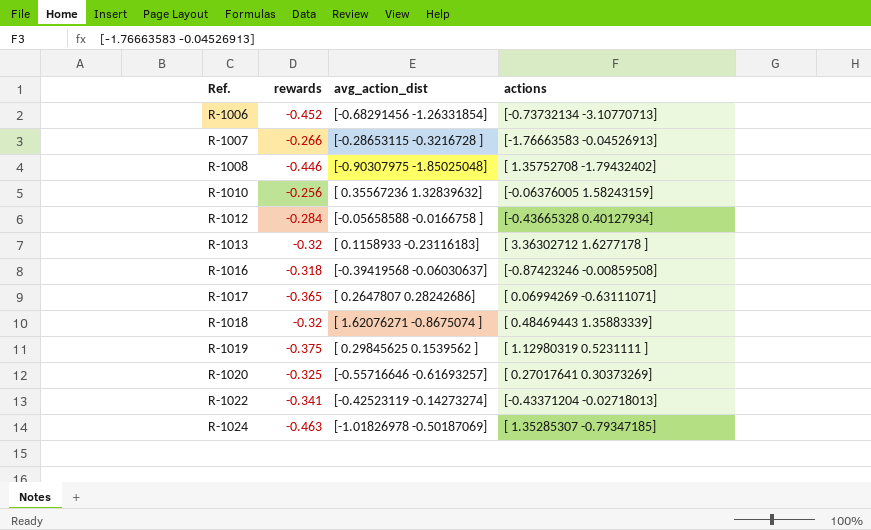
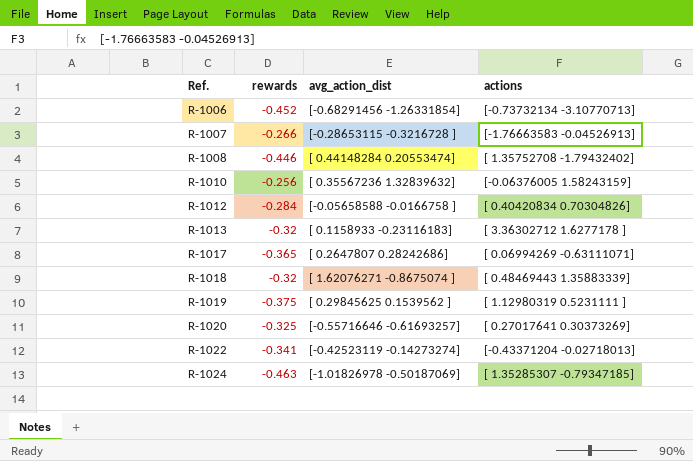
row R-1016: -0.318 | [-0.39419568 -0.06030637] | [-0.87423246 -0.00859508] -> none
R-1008 | avg_action_dist: [-0.90307975 -1.85025048] -> [ 0.44148284 0.20553474]
R-1012 | actions: [-0.43665328 0.40127934] -> [ 0.40420834 0.70304826]

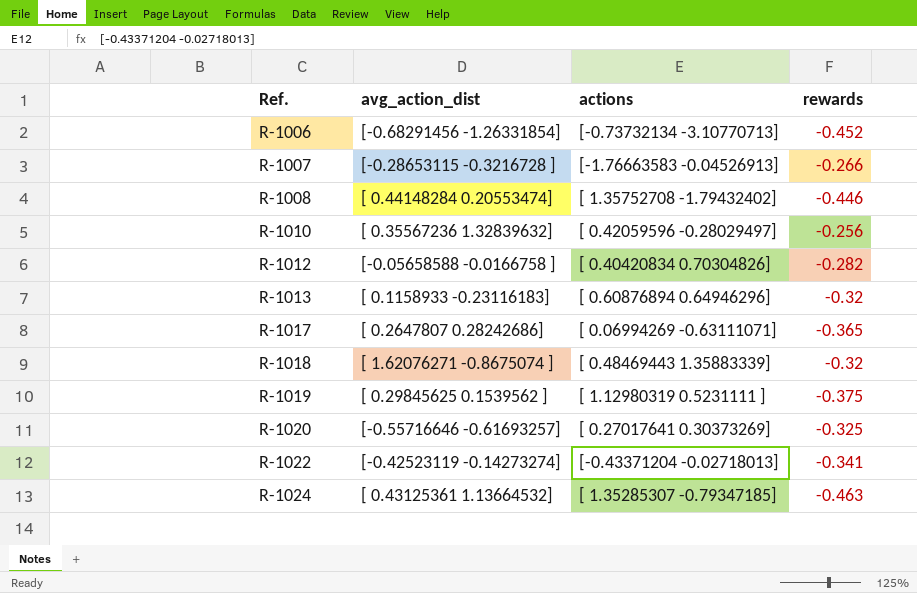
column rewards | position: 2 -> 4
R-1010 | actions: [-0.06376005 1.58243159] -> [ 0.42059596 -0.28029497]
R-1012 | rewards: -0.284 -> -0.282
R-1013 | actions: [ 3.36302712 1.6277178 ] -> [ 0.60876894 0.64946296]
R-1024 | avg_action_dist: [-1.01826978 -0.50187069] -> [ 0.43125361 1.13664532]

